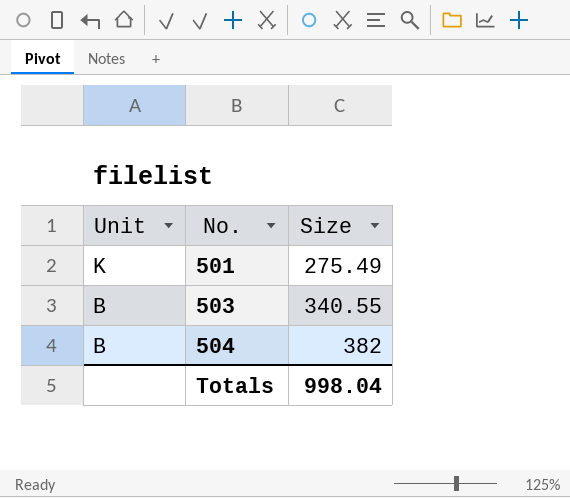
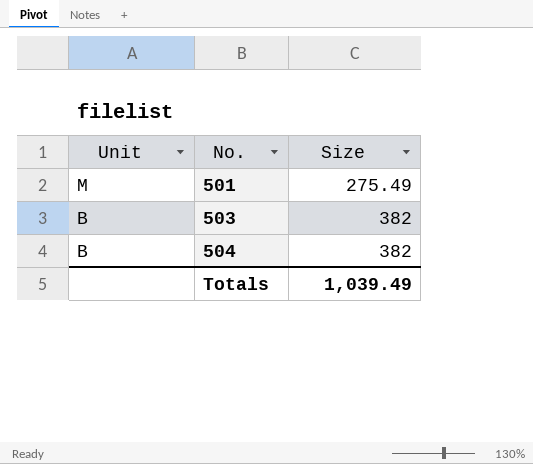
501 | Unit: K -> M
503 | Size: 340.55 -> 382
Totals | Size: 998.04 -> 1,039.49

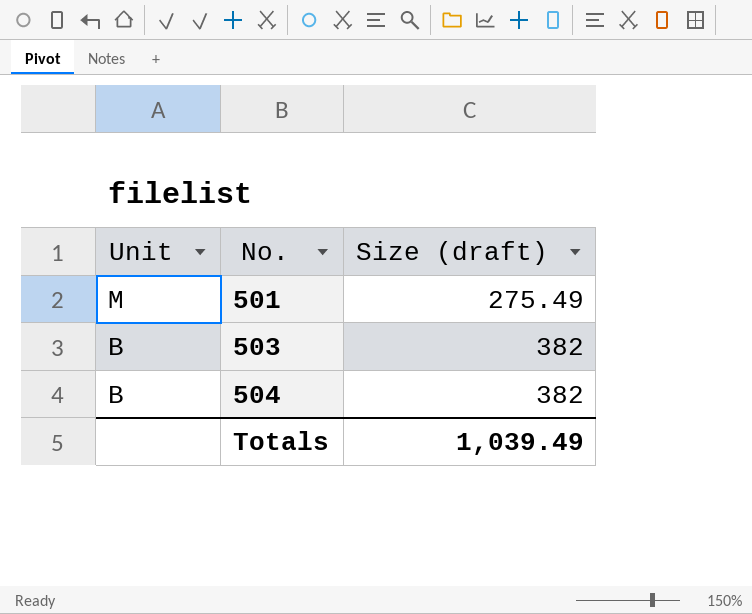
column name: Size -> Size (draft)

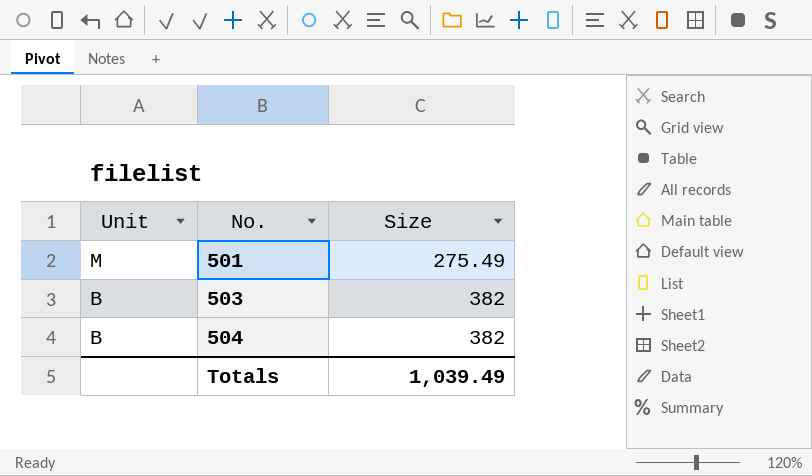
column name: Size (draft) -> Size

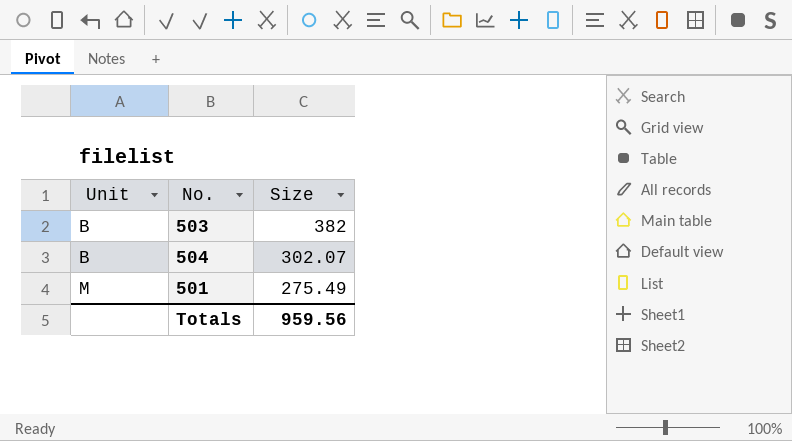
row order: Unit descending -> Unit ascending
504 | Size: 382 -> 302.07
Totals | Size: 1,039.49 -> 959.56

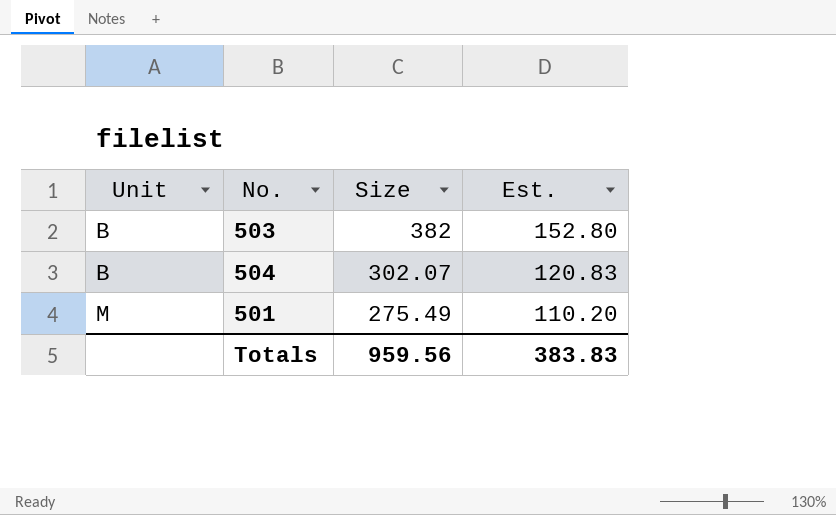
column Est. | formula: none -> [Size] * 0.4

